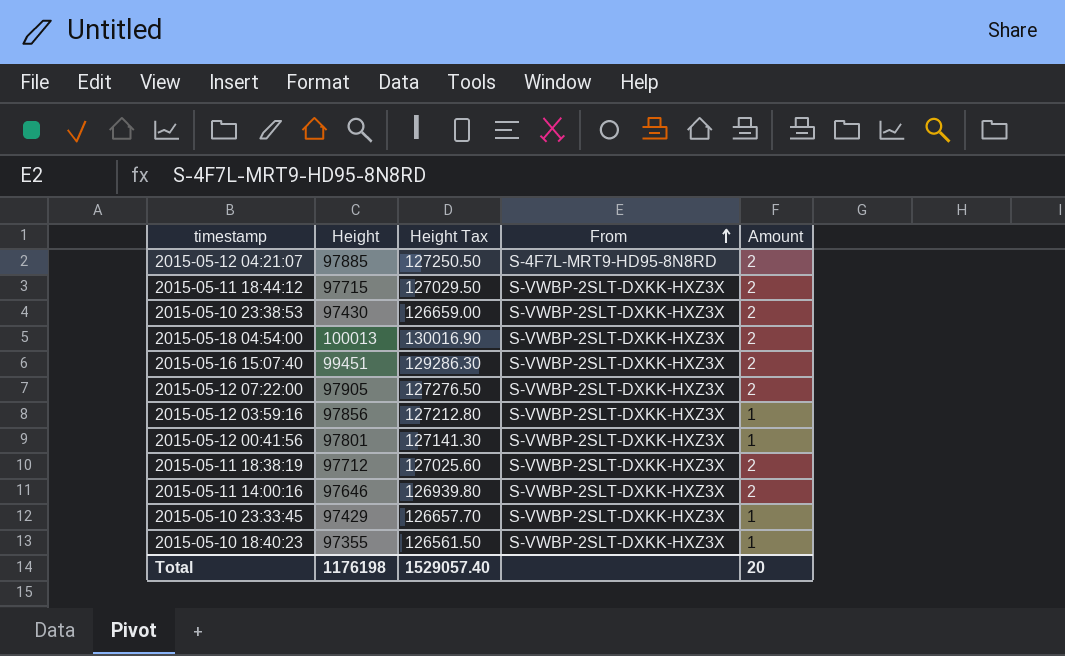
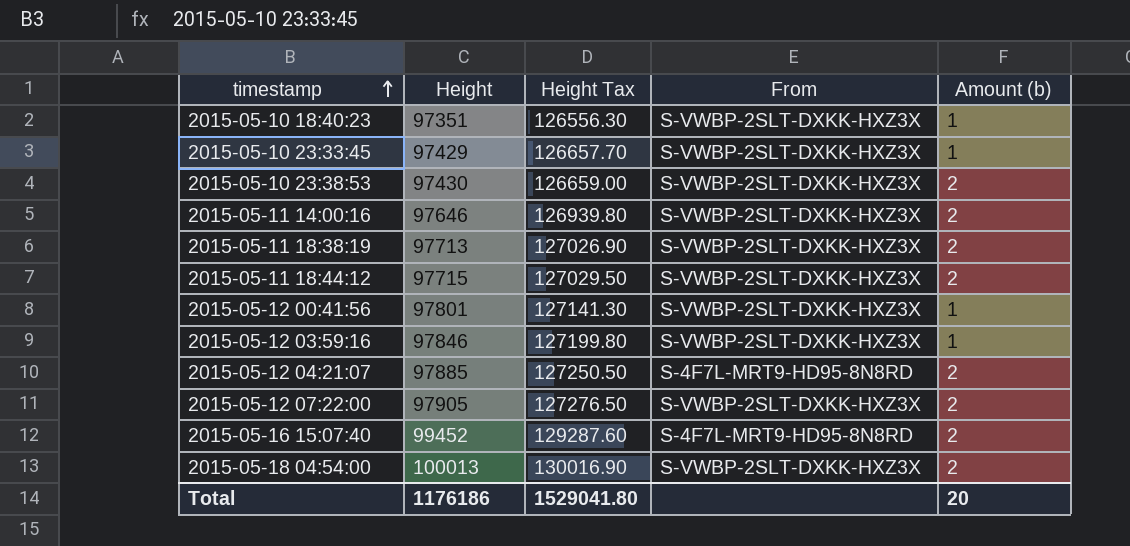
row order: From ascending -> timestamp ascending
column name: Amount -> Amount (b)
2015-05-10 18:40:23 | Height: 97355 -> 97351
2015-05-10 18:40:23 | Height Tax: 126561.50 -> 126556.30
2015-05-11 18:38:19 | Height: 97712 -> 97713
2015-05-11 18:38:19 | Height Tax: 127025.60 -> 127026.90
2015-05-12 03:59:16 | Height: 97856 -> 97846
2015-05-12 03:59:16 | Height Tax: 127212.80 -> 127199.80
2015-05-16 15:07:40 | Height: 99451 -> 99452
2015-05-16 15:07:40 | Height Tax: 129286.30 -> 129287.60
2015-05-16 15:07:40 | From: S-VWBP-2SLT-DXKK-HXZ3X -> S-4F7L-MRT9-HD95-8N8RD
Total | Height: 1176198 -> 1176186
Total | Height Tax: 1529057.40 -> 1529041.80

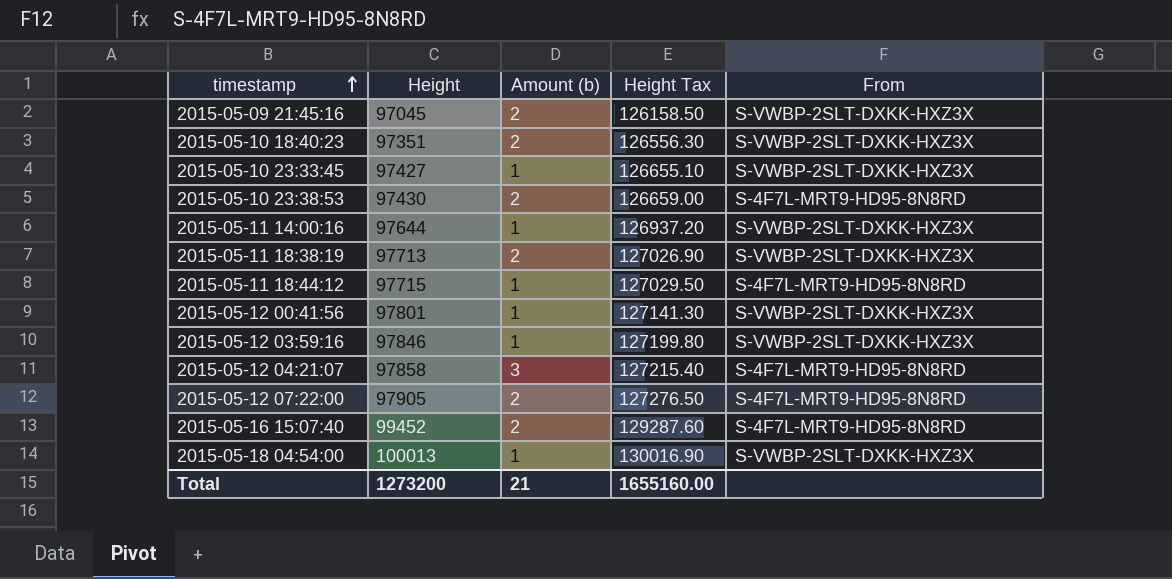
column Amount (b) | position: 5 -> 3
row 2015-05-09 21:45:16: none -> 97045 | 2 | 126158.50 | S-VWBP-2SLT-DXKK-HXZ3X
2015-05-10 18:40:23 | Amount (b): 1 -> 2
2015-05-10 23:33:45 | Height: 97429 -> 97427
2015-05-10 23:33:45 | Height Tax: 126657.70 -> 126655.10
2015-05-10 23:38:53 | From: S-VWBP-2SLT-DXKK-HXZ3X -> S-4F7L-MRT9-HD95-8N8RD
2015-05-11 14:00:16 | Height: 97646 -> 97644
2015-05-11 14:00:16 | Amount (b): 2 -> 1
2015-05-11 14:00:16 | Height Tax: 126939.80 -> 126937.20
2015-05-11 18:44:12 | Amount (b): 2 -> 1
2015-05-11 18:44:12 | From: S-VWBP-2SLT-DXKK-HXZ3X -> S-4F7L-MRT9-HD95-8N8RD
2015-05-12 04:21:07 | Height: 97885 -> 97858
2015-05-12 04:21:07 | Amount (b): 2 -> 3
2015-05-12 04:21:07 | Height Tax: 127250.50 -> 127215.40
2015-05-12 07:22:00 | From: S-VWBP-2SLT-DXKK-HXZ3X -> S-4F7L-MRT9-HD95-8N8RD
2015-05-18 04:54:00 | Amount (b): 2 -> 1
Total | Height: 1176186 -> 1273200
Total | Amount (b): 20 -> 21
Total | Height Tax: 1529041.80 -> 1655160.00

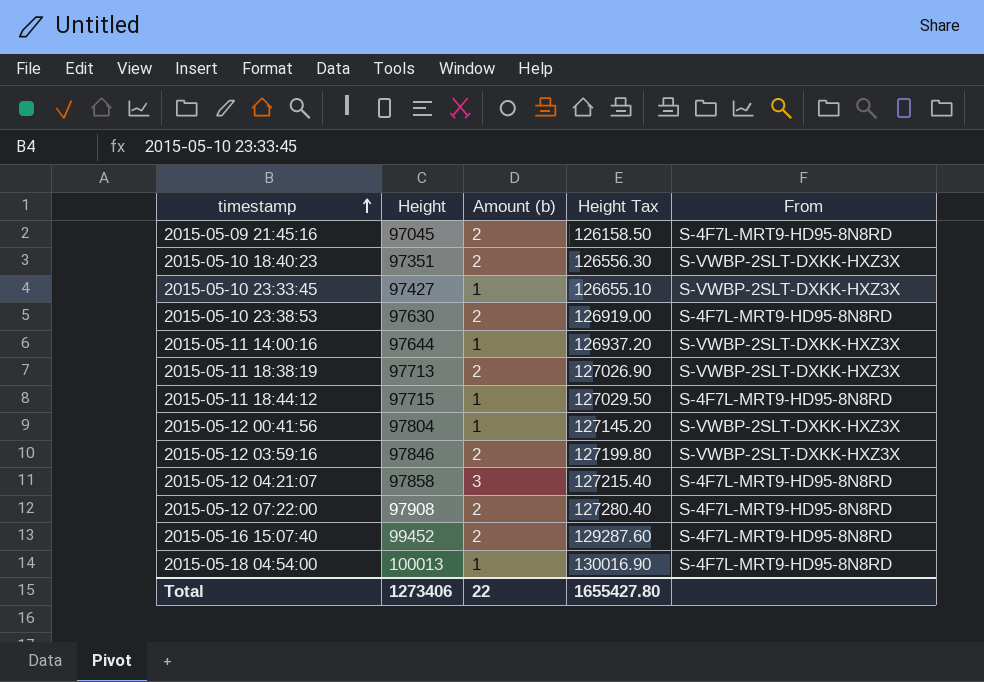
2015-05-09 21:45:16 | From: S-VWBP-2SLT-DXKK-HXZ3X -> S-4F7L-MRT9-HD95-8N8RD
2015-05-10 23:38:53 | Height: 97430 -> 97630
2015-05-10 23:38:53 | Height Tax: 126659.00 -> 126919.00
2015-05-12 00:41:56 | Height: 97801 -> 97804
2015-05-12 00:41:56 | Height Tax: 127141.30 -> 127145.20
2015-05-12 03:59:16 | Amount (b): 1 -> 2
2015-05-12 07:22:00 | Height: 97905 -> 97908
2015-05-12 07:22:00 | Height Tax: 127276.50 -> 127280.40
2015-05-18 04:54:00 | From: S-VWBP-2SLT-DXKK-HXZ3X -> S-4F7L-MRT9-HD95-8N8RD
Total | Height: 1273200 -> 1273406
Total | Amount (b): 21 -> 22
Total | Height Tax: 1655160.00 -> 1655427.80

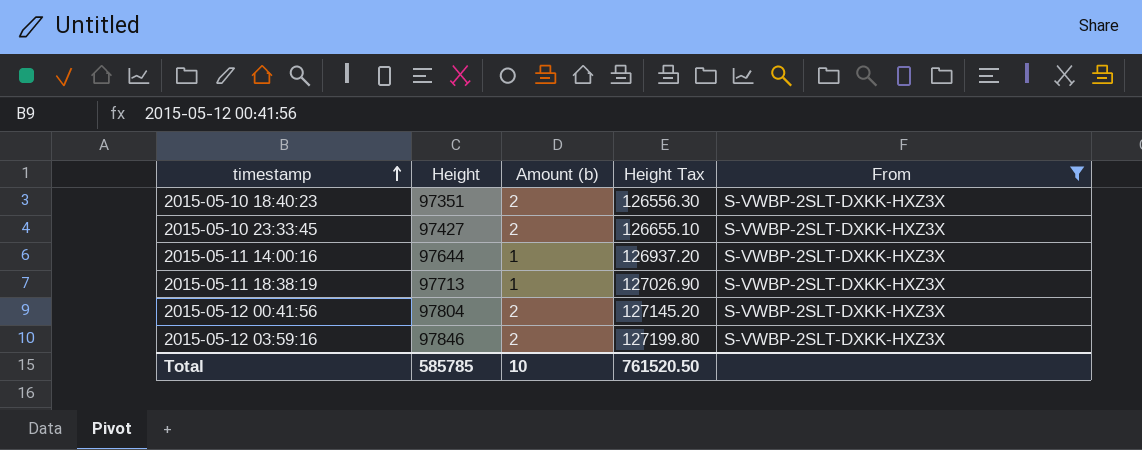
filter: none -> From = S-VWBP-2SLT-DXKK-HXZ3X
2015-05-10 23:33:45 | Amount (b): 1 -> 2
2015-05-11 18:38:19 | Amount (b): 2 -> 1
2015-05-12 00:41:56 | Amount (b): 1 -> 2
Total | Height: 1273406 -> 585785
Total | Amount (b): 22 -> 10
Total | Height Tax: 1655427.80 -> 761520.50

